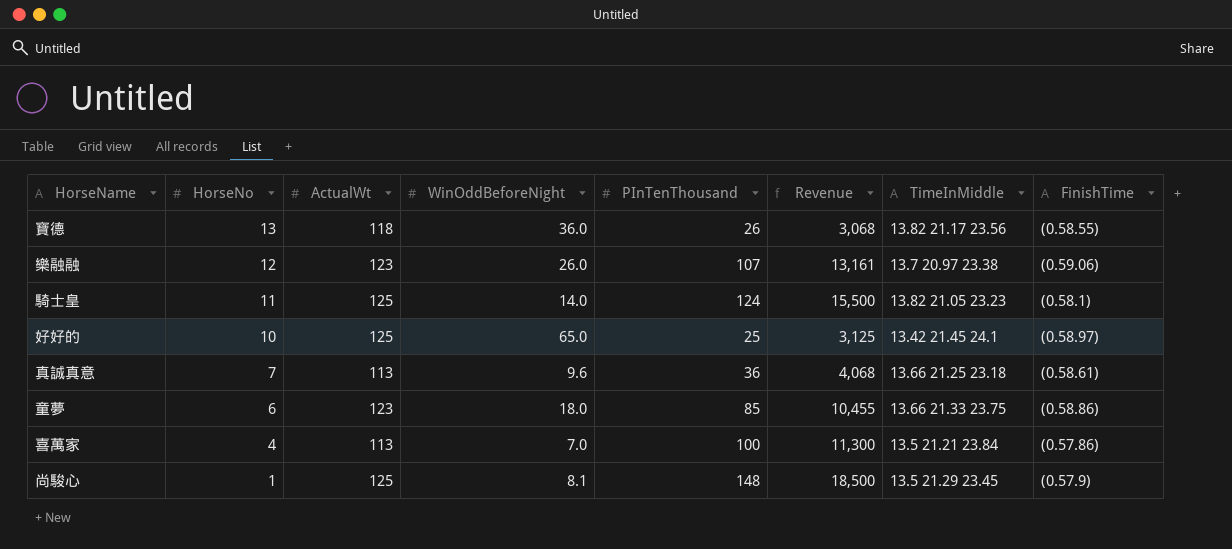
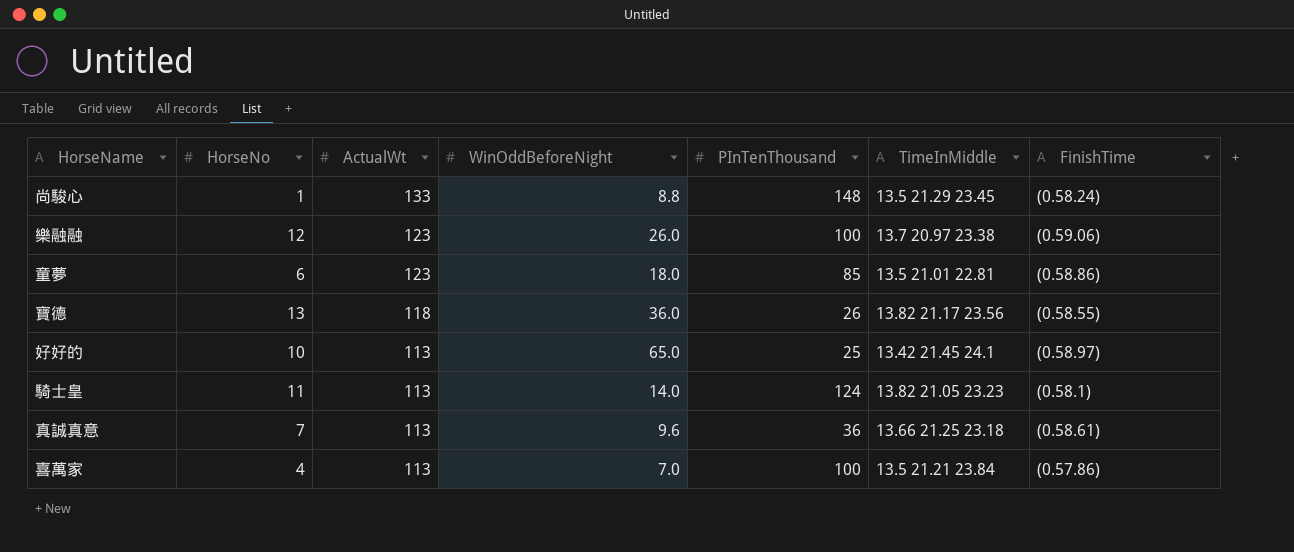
row order: HorseNo descending -> ActualWt descending
column Revenue | formula: [ActualWt] * [PInTenThousand] -> none
尚駿心 | ActualWt: 125 -> 133
尚駿心 | WinOddBeforeNight: 8.1 -> 8.8
尚駿心 | FinishTime: (0.57.9) -> (0.58.24)
樂融融 | PInTenThousand: 107 -> 100
童夢 | TimeInMiddle: 13.66 21.33 23.75 -> 13.5 21.01 22.81
好好的 | ActualWt: 125 -> 113
騎士皇 | ActualWt: 125 -> 113

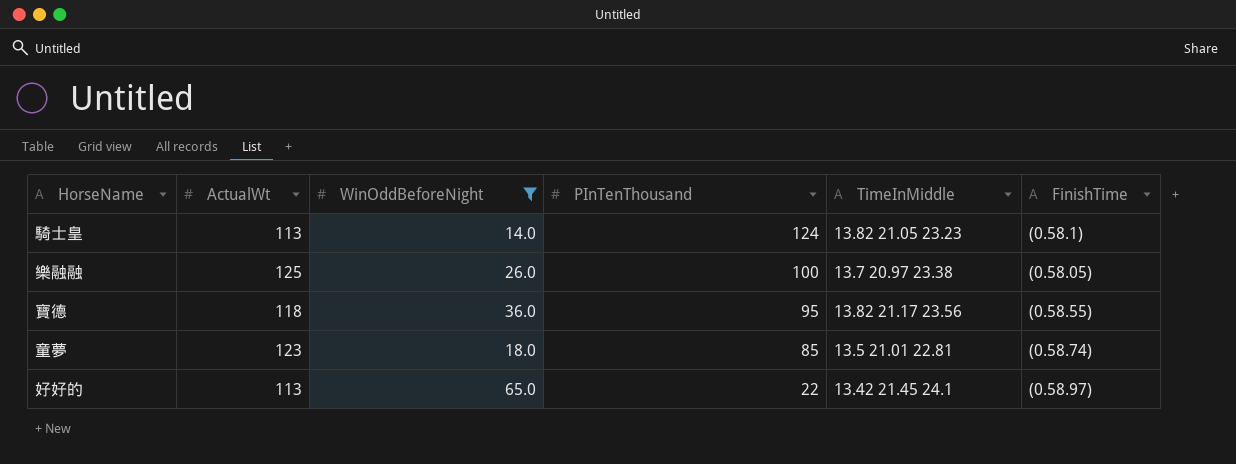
filter: none -> WinOddBeforeNight >= 14.0
row order: ActualWt descending -> PInTenThousand descending
column HorseNo | position: 2 -> none
樂融融 | ActualWt: 123 -> 125
樂融融 | FinishTime: (0.59.06) -> (0.58.05)
寶德 | PInTenThousand: 26 -> 95
童夢 | FinishTime: (0.58.86) -> (0.58.74)
好好的 | PInTenThousand: 25 -> 22

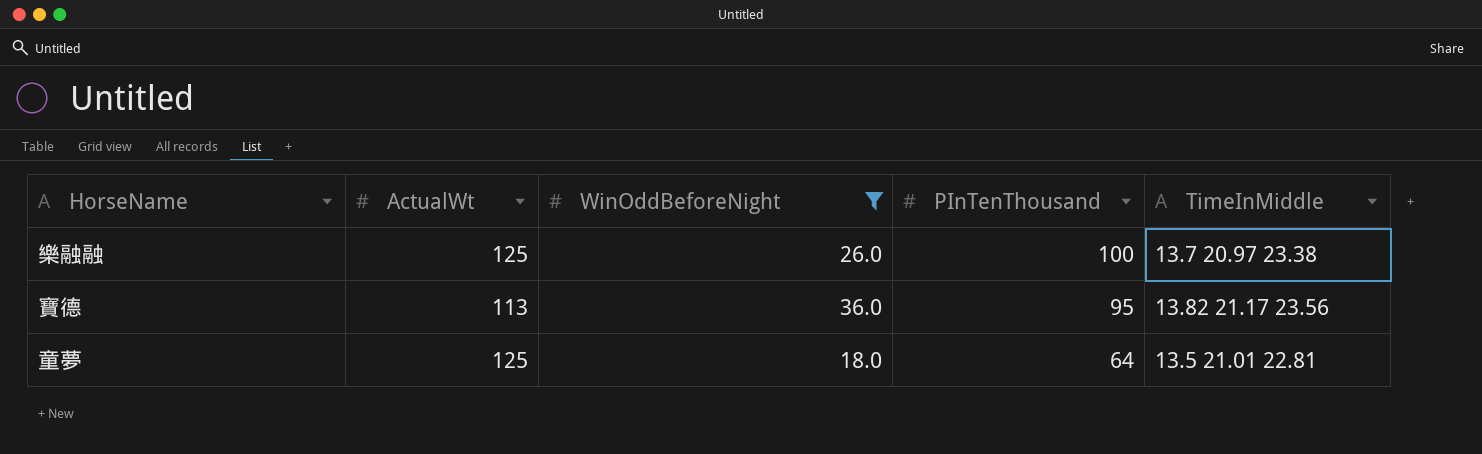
column FinishTime | position: 6 -> none
row 騎士皇: 113 | 14.0 | 124 | 13.82 21.05 23.23 | (0.58.1) -> none
row 好好的: 113 | 65.0 | 22 | 13.42 21.45 24.1 | (0.58.97) -> none
寶德 | ActualWt: 118 -> 113
童夢 | ActualWt: 123 -> 125
童夢 | PInTenThousand: 85 -> 64

